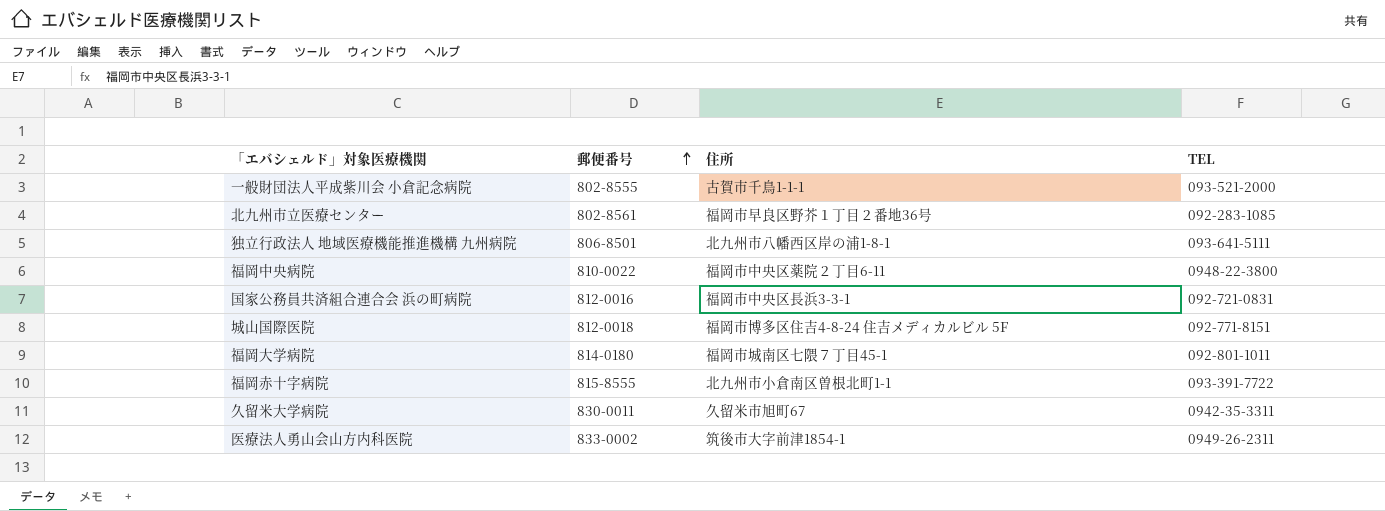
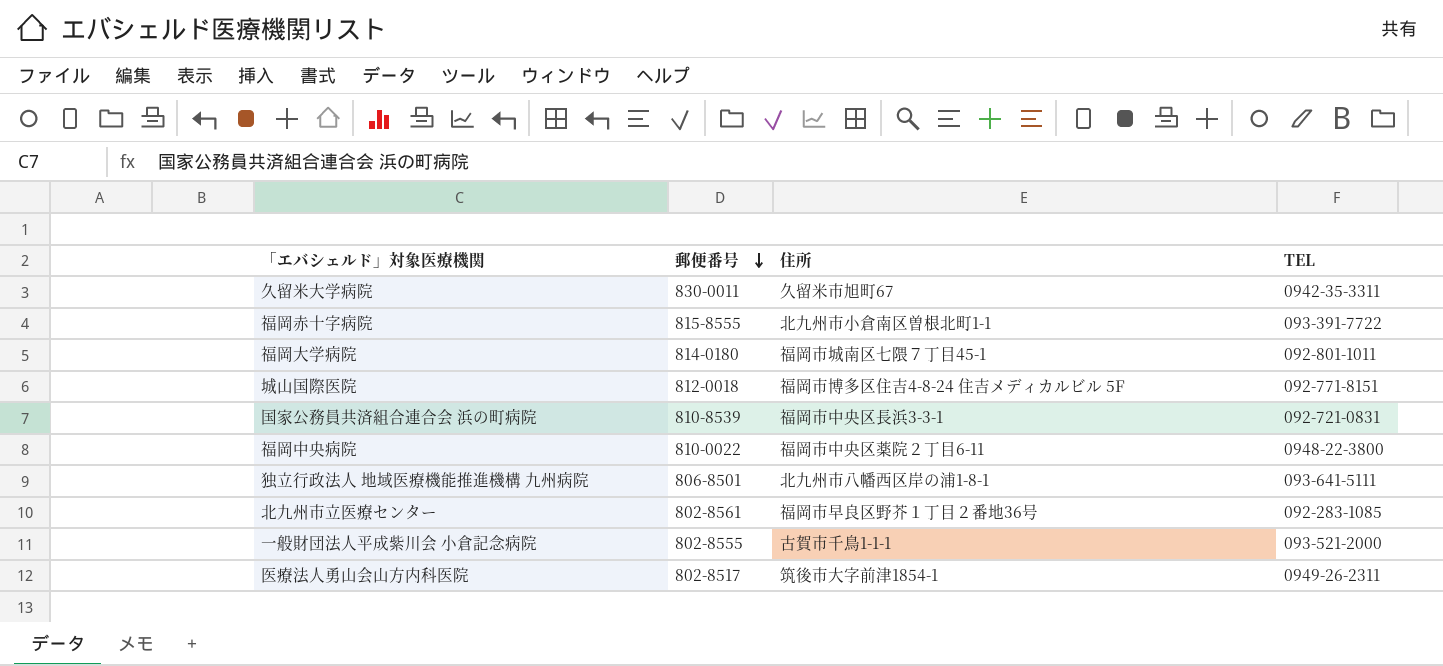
row order: 郵便番号 ascending -> 郵便番号 descending
国家公務員共済組合連合会 浜の町病院 | 郵便番号: 812-0016 -> 810-8539
医療法人勇山会山方内科医院 | 郵便番号: 833-0002 -> 802-8517

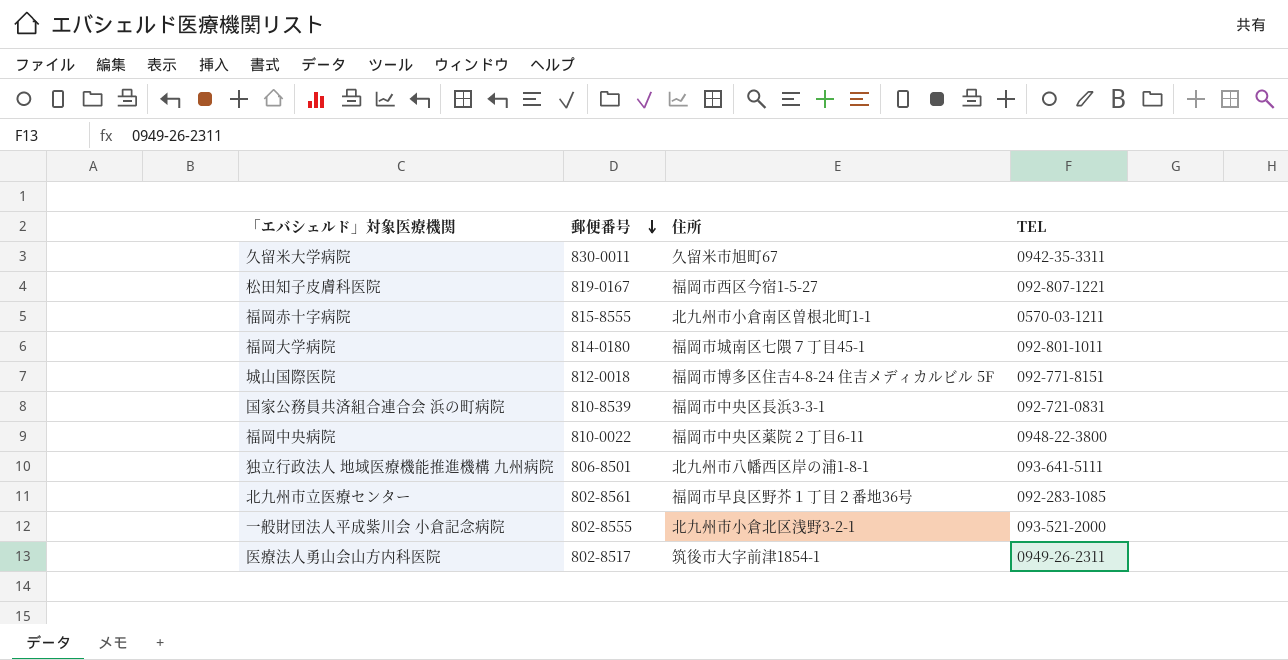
row 松田知子皮膚科医院: none -> 819-0167 | 福岡市西区今宿1-5-27 | 092-807-1221
福岡赤十字病院 | TEL: 093-391-7722 -> 0570-03-1211
一般財団法人平成紫川会 小倉記念病院 | 住所: 古賀市千鳥1-1-1 -> 北九州市小倉北区浅野3-2-1

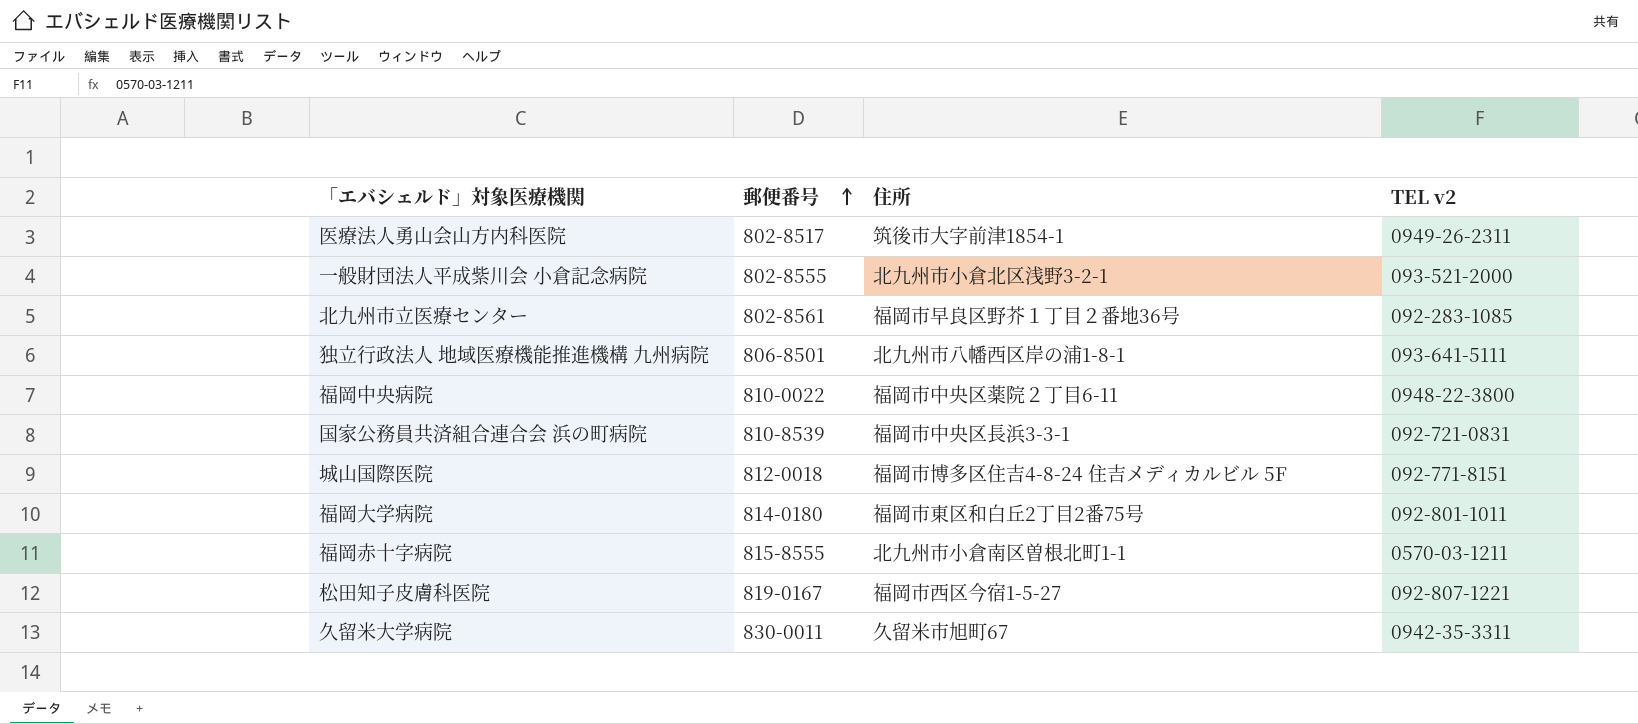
row order: 郵便番号 descending -> 郵便番号 ascending
column name: TEL -> TEL v2
福岡大学病院 | 住所: 福岡市城南区七隈７丁目45-1 -> 福岡市東区和白丘2丁目2番75号

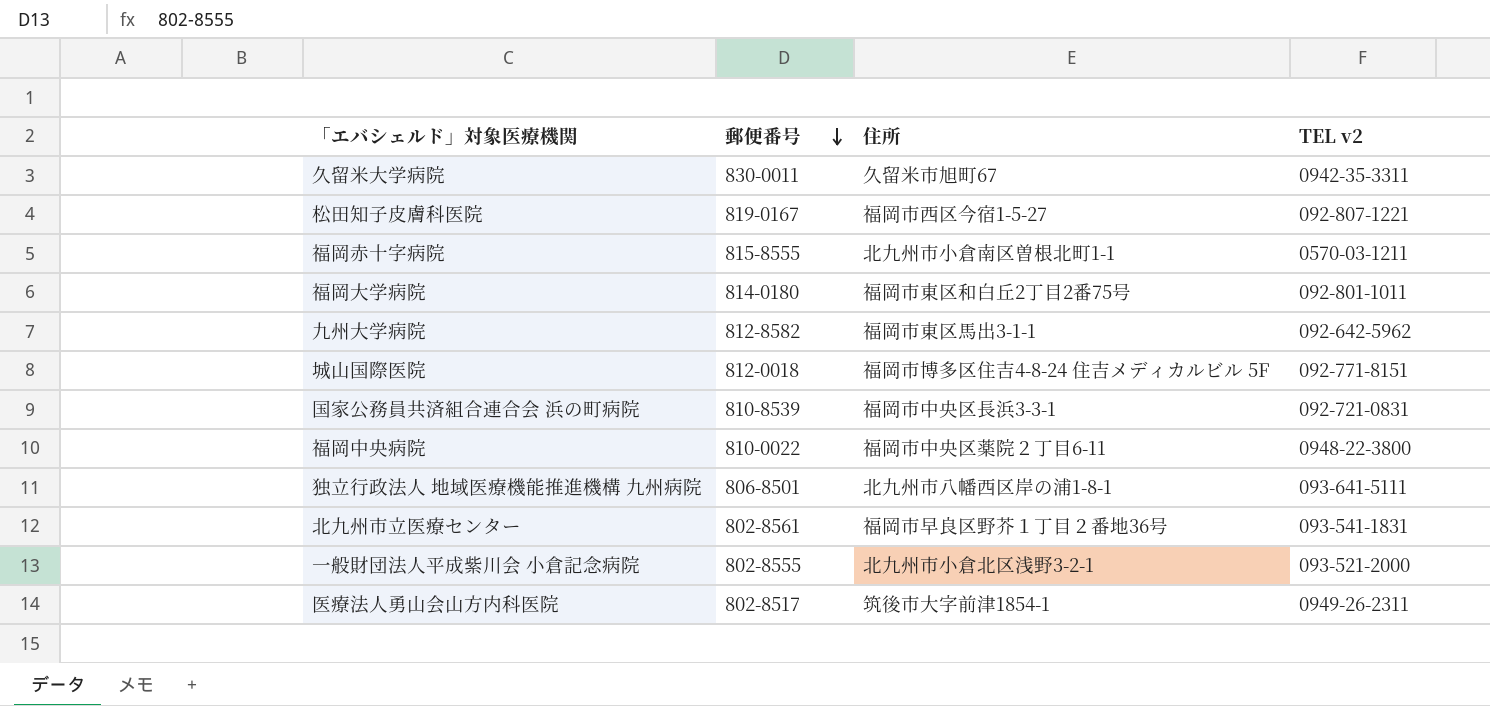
row order: 郵便番号 ascending -> 郵便番号 descending
row 九州大学病院: none -> 812-8582 | 福岡市東区馬出3-1-1 | 092-642-5962
北九州市立医療センター | TEL v2: 092-283-1085 -> 093-541-1831

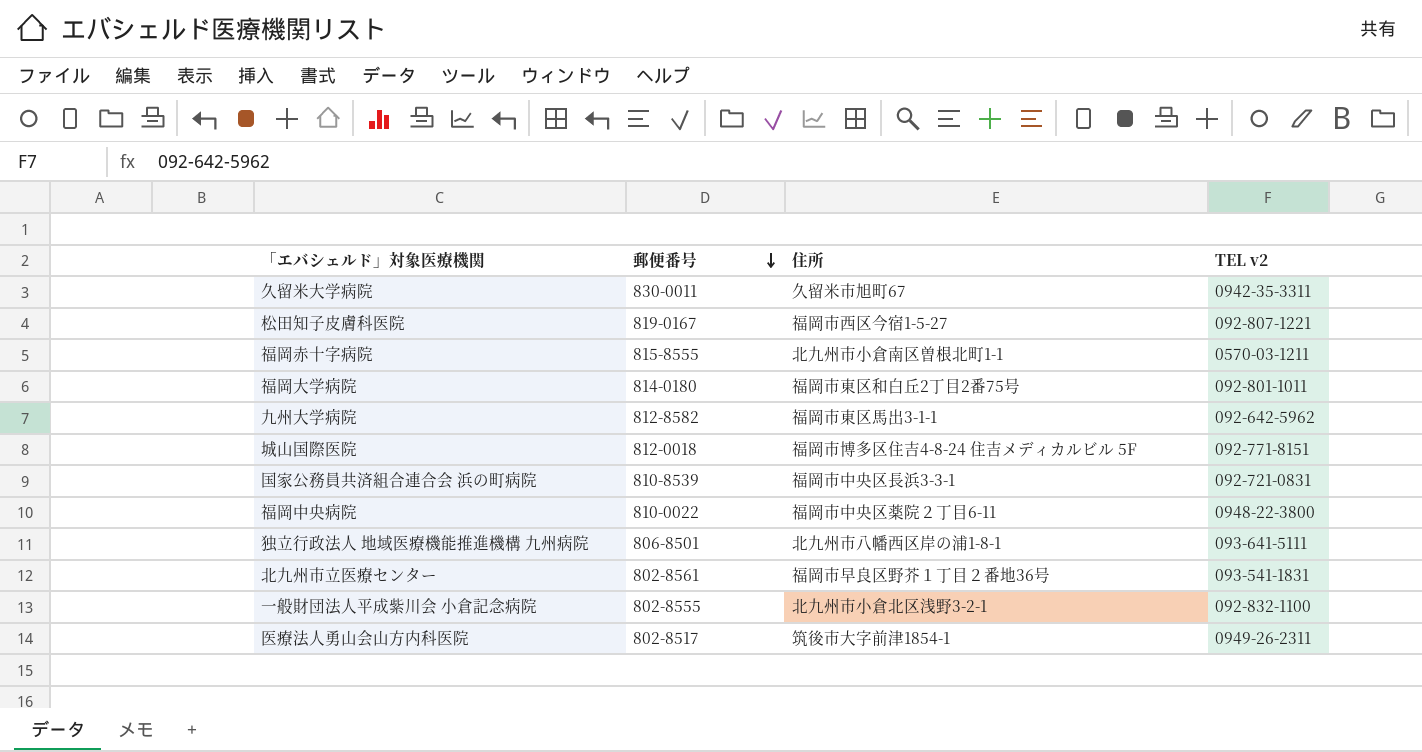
一般財団法人平成紫川会 小倉記念病院 | TEL v2: 093-521-2000 -> 092-832-1100

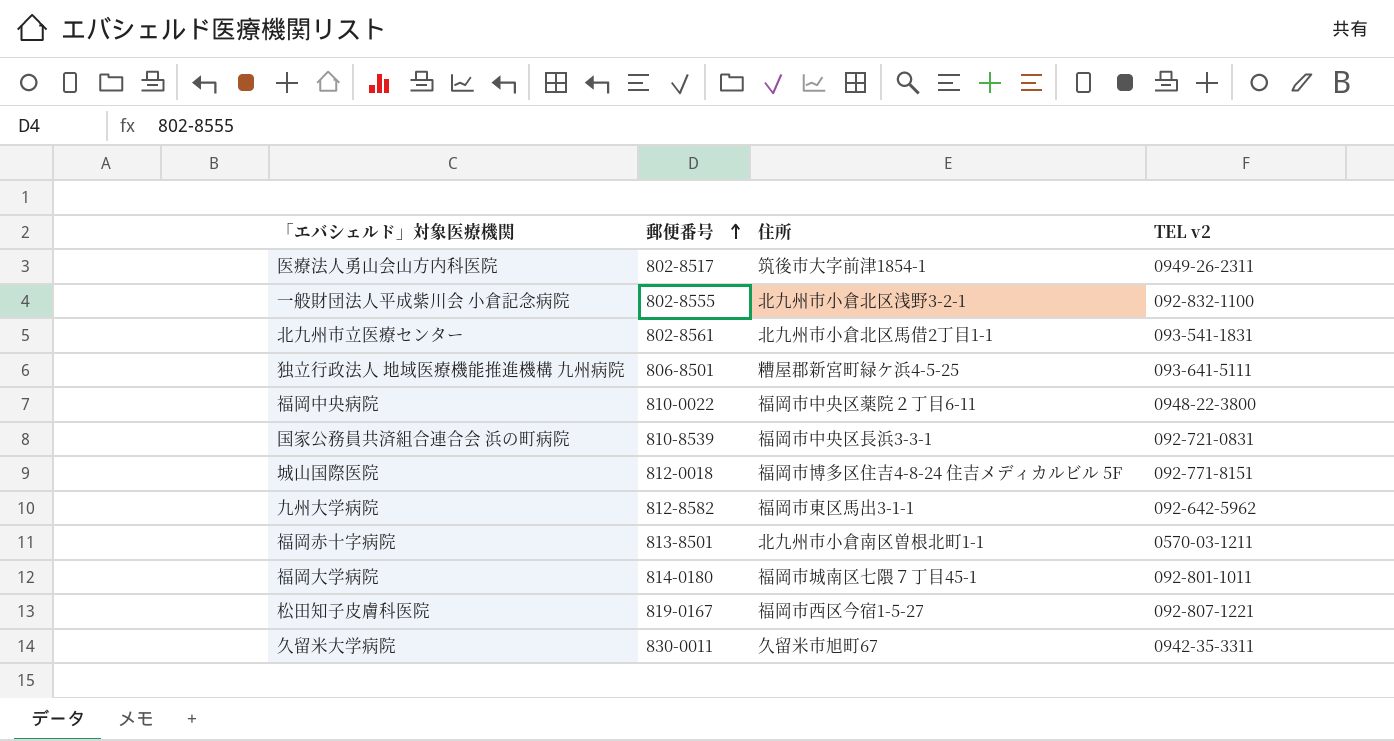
row order: 郵便番号 descending -> 郵便番号 ascending
北九州市立医療センター | 住所: 福岡市早良区野芥１丁目２番地36号 -> 北九州市小倉北区馬借2丁目1-1
独立行政法人 地域医療機能推進機構 九州病院 | 住所: 北九州市八幡西区岸の浦1-8-1 -> 糟屋郡新宮町緑ケ浜4-5-25
福岡赤十字病院 | 郵便番号: 815-8555 -> 813-8501
福岡大学病院 | 住所: 福岡市東区和白丘2丁目2番75号 -> 福岡市城南区七隈７丁目45-1

